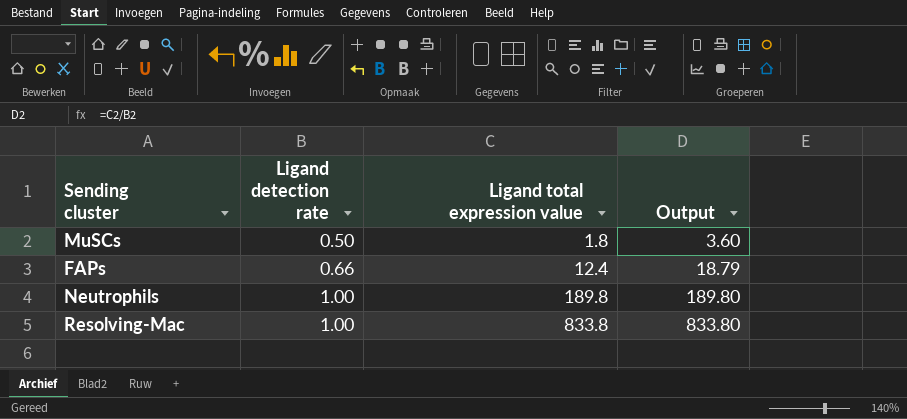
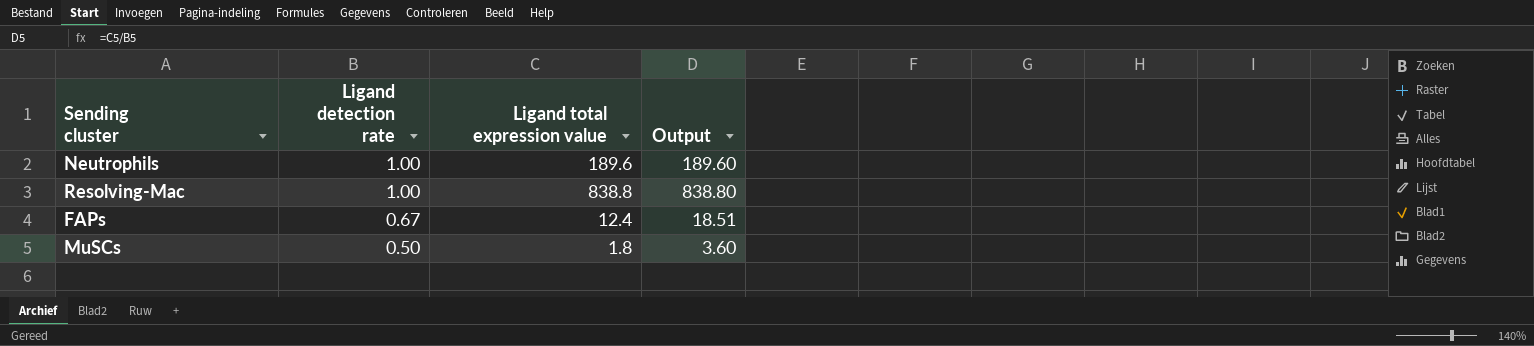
row order: Ligand detection rate ascending -> Ligand detection rate descending
Neutrophils | Ligand total expression value: 189.8 -> 189.6
Neutrophils | Output: 189.80 -> 189.60
Resolving-Mac | Ligand total expression value: 833.8 -> 838.8
Resolving-Mac | Output: 833.80 -> 838.80
FAPs | Ligand detection rate: 0.66 -> 0.67
FAPs | Output: 18.79 -> 18.51

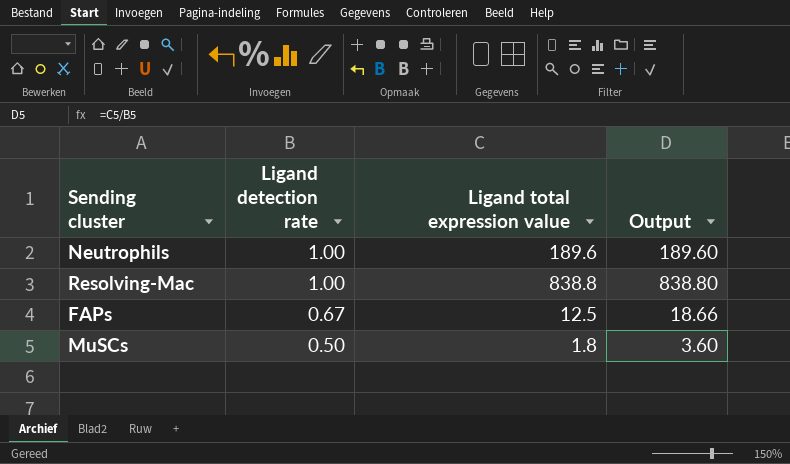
FAPs | Ligand total expression value: 12.4 -> 12.5
FAPs | Output: 18.51 -> 18.66

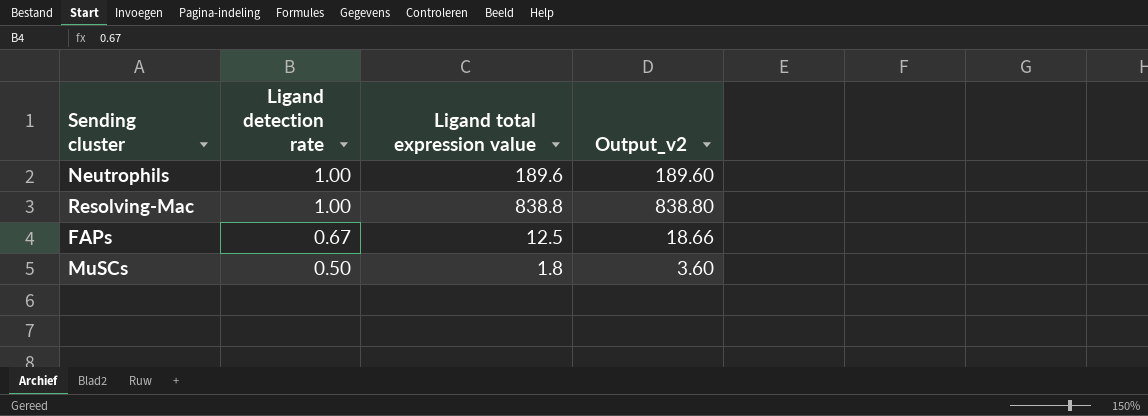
column name: Output -> Output_v2

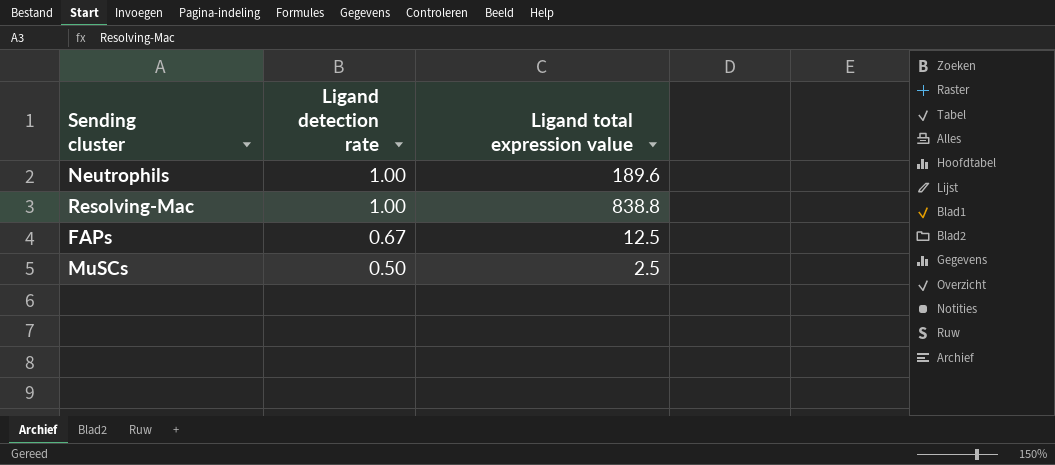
column Output_v2 | formula: [Ligand total expression value] / [Ligand detection rate] -> none
MuSCs | Ligand total expression value: 1.8 -> 2.5

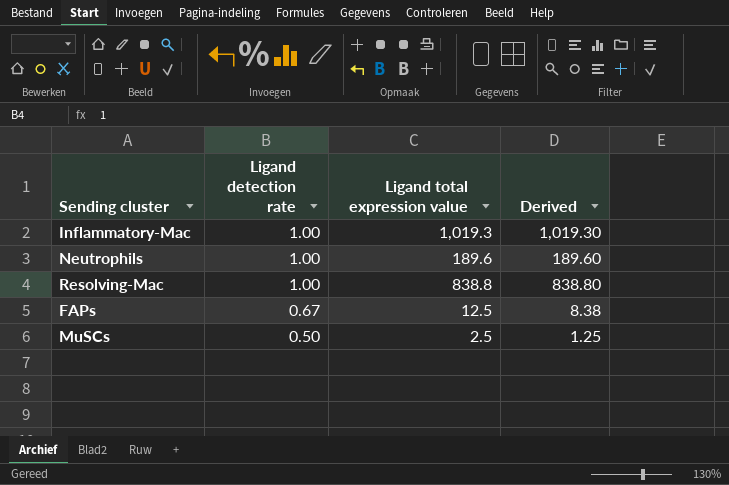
column Derived | formula: none -> [Ligand detection rate] * [Ligand total expression value]
row Inflammatory-Mac: none -> 1.00 | 1,019.3 | 1,019.30

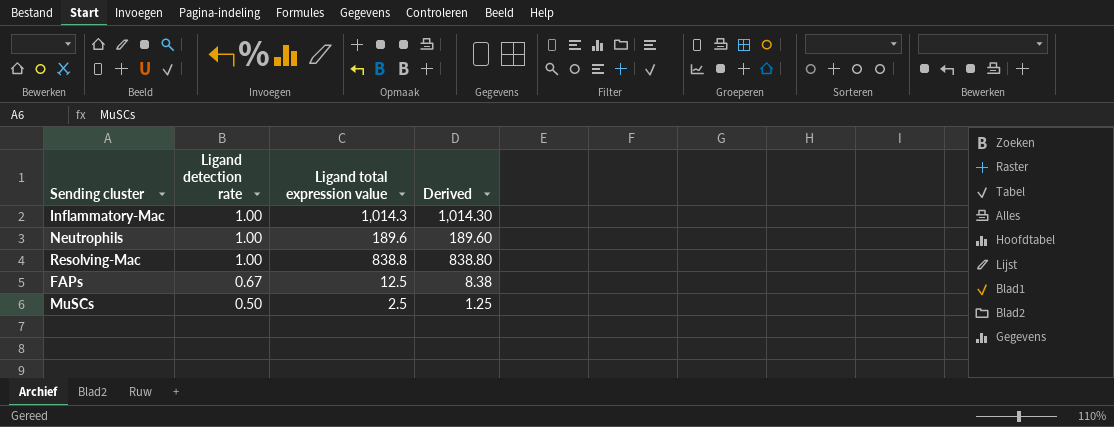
Inflammatory-Mac | Ligand total expression value: 1,019.3 -> 1,014.3
Inflammatory-Mac | Derived: 1,019.30 -> 1,014.30

